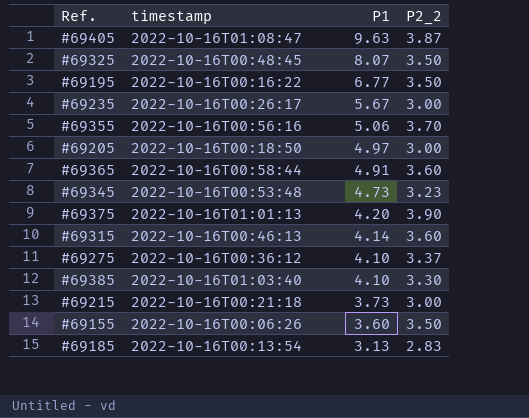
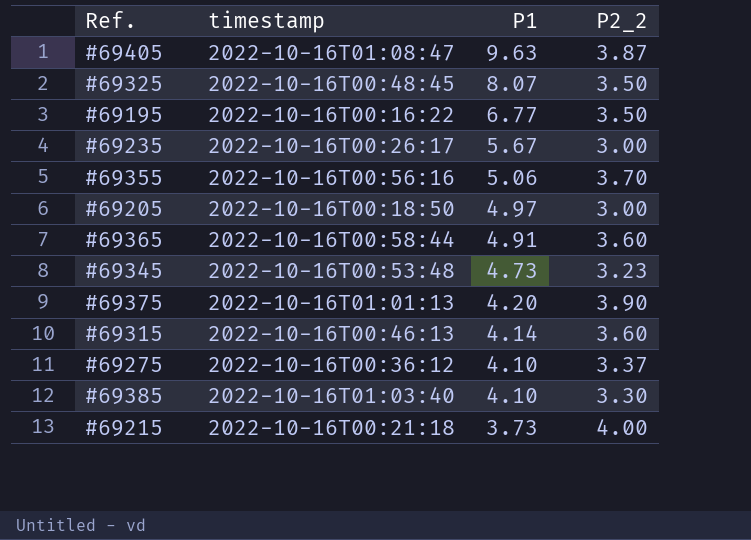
row #69155: 2022-10-16T00:06:26 | 3.60 | 3.50 -> none
row #69185: 2022-10-16T00:13:54 | 3.13 | 2.83 -> none
#69215 | P2_2: 3.00 -> 4.00

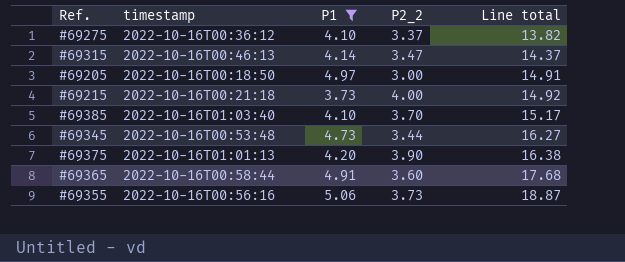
filter: none -> P1 <= 5.06
row order: P1 descending -> Line total ascending
column Line total | formula: none -> [P1] * [P2_2]
#69315 | P2_2: 3.60 -> 3.47
#69385 | P2_2: 3.30 -> 3.70
#69345 | P2_2: 3.23 -> 3.44
#69355 | P2_2: 3.70 -> 3.73

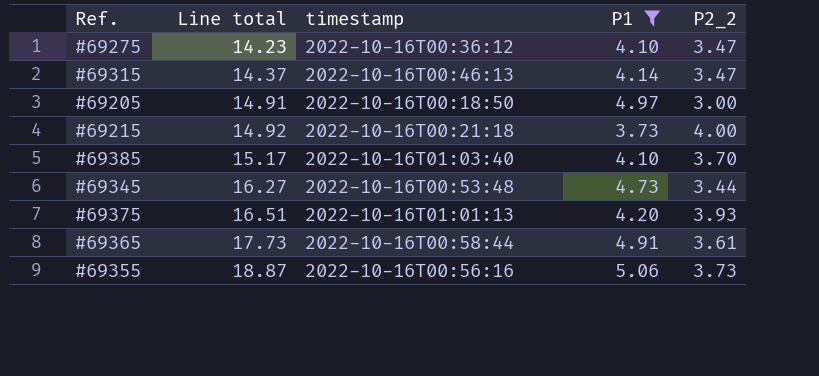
column Line total | position: 5 -> 2
#69275 | Line total: 13.82 -> 14.23
#69275 | P2_2: 3.37 -> 3.47
#69375 | Line total: 16.38 -> 16.51
#69375 | P2_2: 3.90 -> 3.93
#69365 | Line total: 17.68 -> 17.73
#69365 | P2_2: 3.60 -> 3.61

